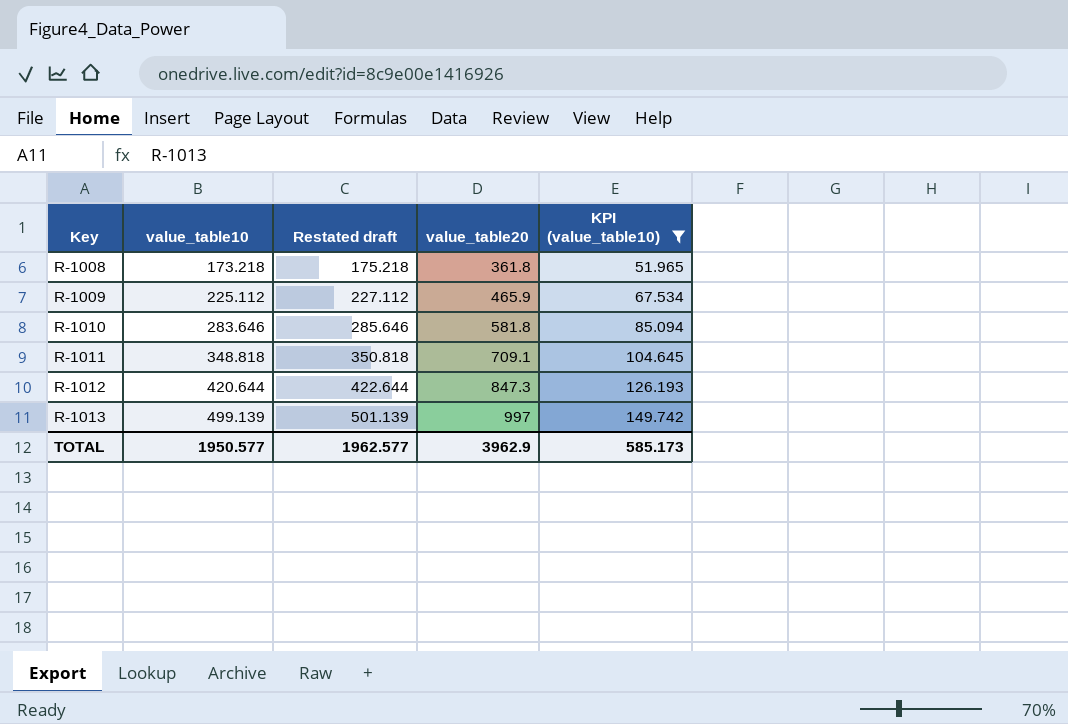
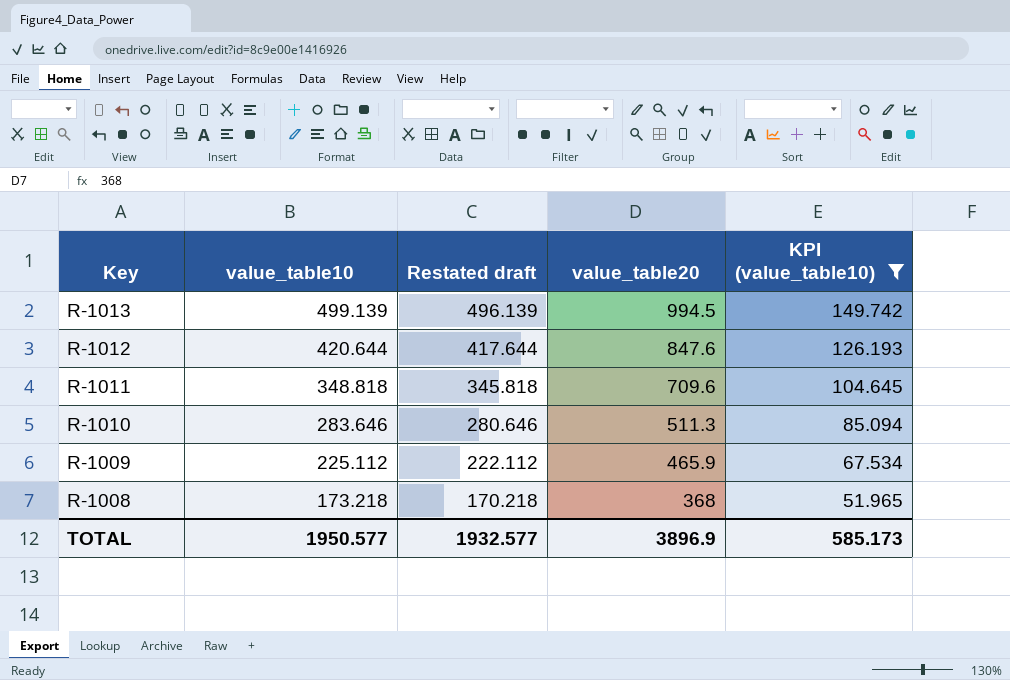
row order: Key ascending -> Key descending
column Restated draft | formula: [value_table10] + 2 -> [value_table10] - 3
R-1013 | value_table20: 997 -> 994.5
R-1012 | value_table20: 847.3 -> 847.6
R-1011 | value_table20: 709.1 -> 709.6
R-1010 | value_table20: 581.8 -> 511.3
R-1008 | value_table20: 361.8 -> 368
TOTAL | Restated draft: 1962.577 -> 1932.577
TOTAL | value_table20: 3962.9 -> 3896.9

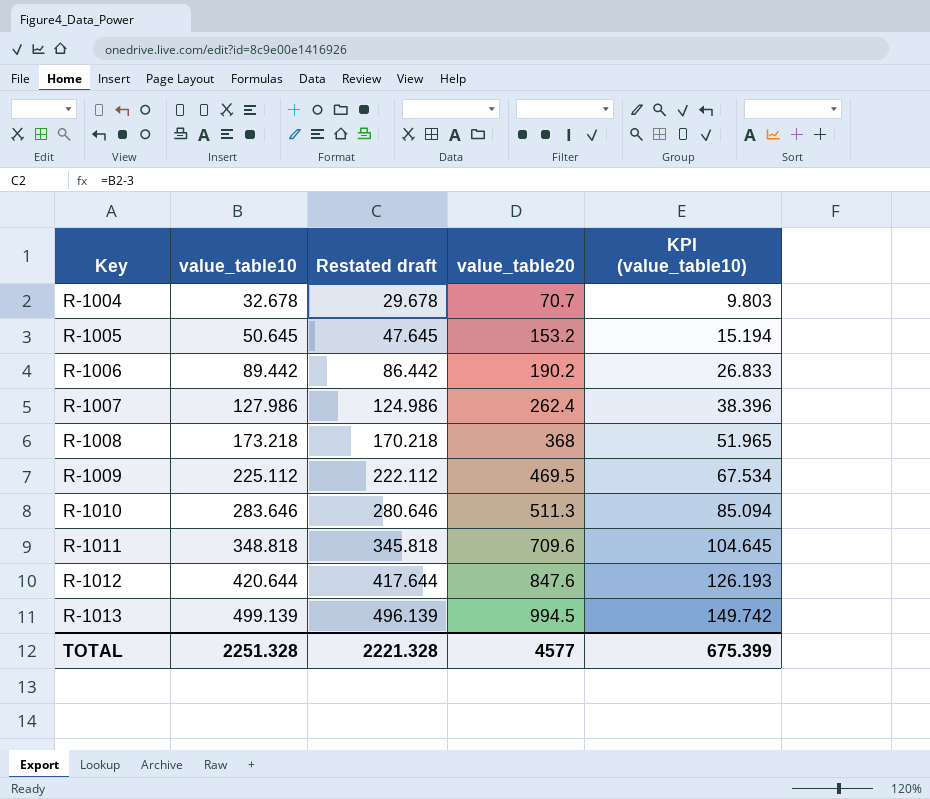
filter: KPI (value_table10) >= 51.965 -> none
row order: Key descending -> Key ascending
R-1009 | value_table20: 465.9 -> 469.5
TOTAL | value_table10: 1950.577 -> 2251.328
TOTAL | Restated draft: 1932.577 -> 2221.328
TOTAL | value_table20: 3896.9 -> 4577
TOTAL | KPI (value_table10): 585.173 -> 675.399

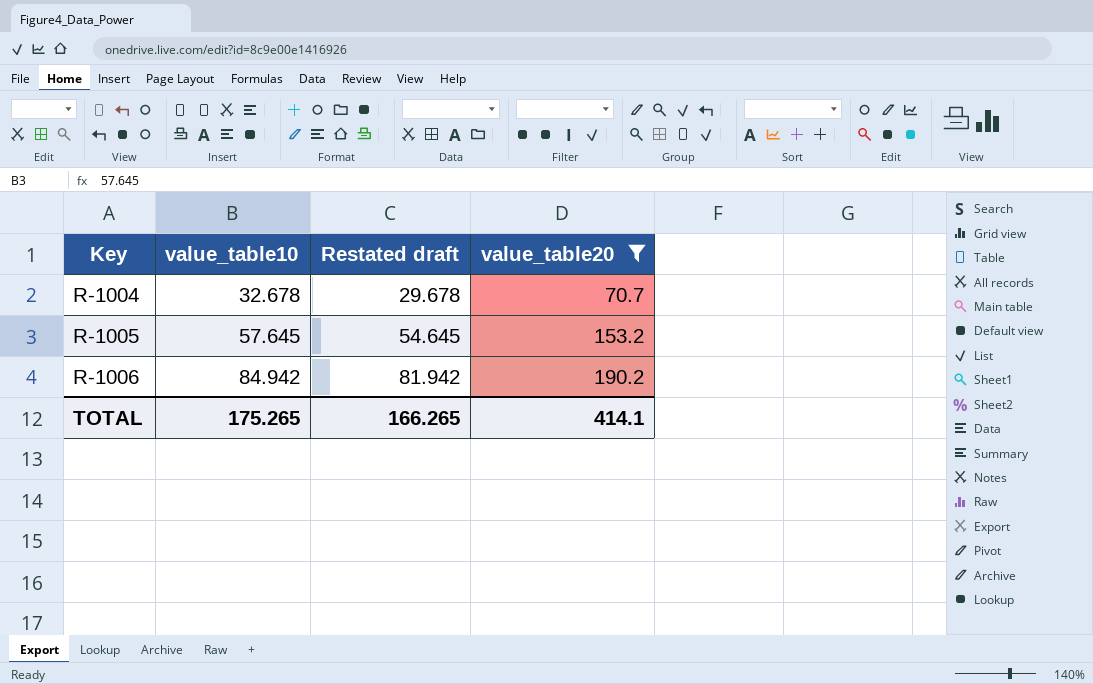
filter: none -> value_table20 <= 190.2
column KPI (value_table10) | formula: [value_table10] * 0.3 -> none
R-1005 | value_table10: 50.645 -> 57.645
R-1005 | Restated draft: 47.645 -> 54.645
R-1006 | value_table10: 89.442 -> 84.942
R-1006 | Restated draft: 86.442 -> 81.942
TOTAL | value_table10: 2251.328 -> 175.265
TOTAL | Restated draft: 2221.328 -> 166.265
TOTAL | value_table20: 4577 -> 414.1

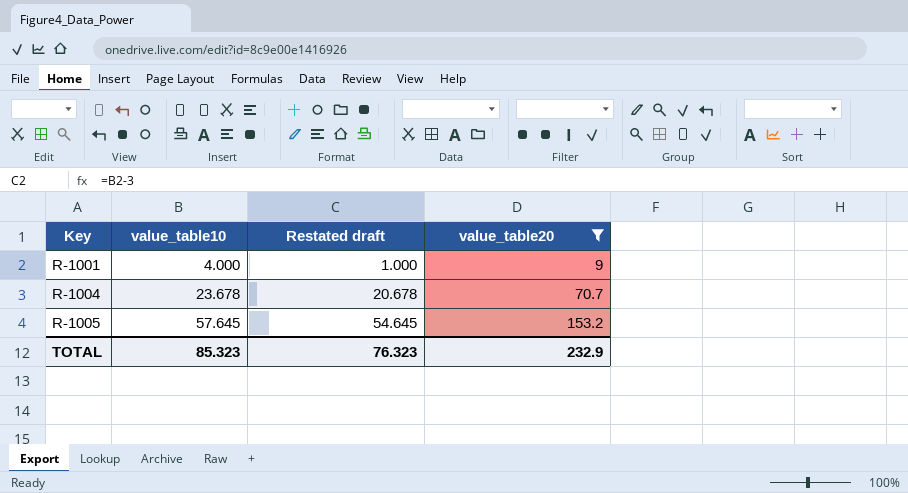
row R-1006: 84.942 | 81.942 | 190.2 -> none
row R-1001: none -> 4.000 | 1.000 | 9
R-1004 | value_table10: 32.678 -> 23.678
R-1004 | Restated draft: 29.678 -> 20.678
TOTAL | value_table10: 175.265 -> 85.323
TOTAL | Restated draft: 166.265 -> 76.323
TOTAL | value_table20: 414.1 -> 232.9

